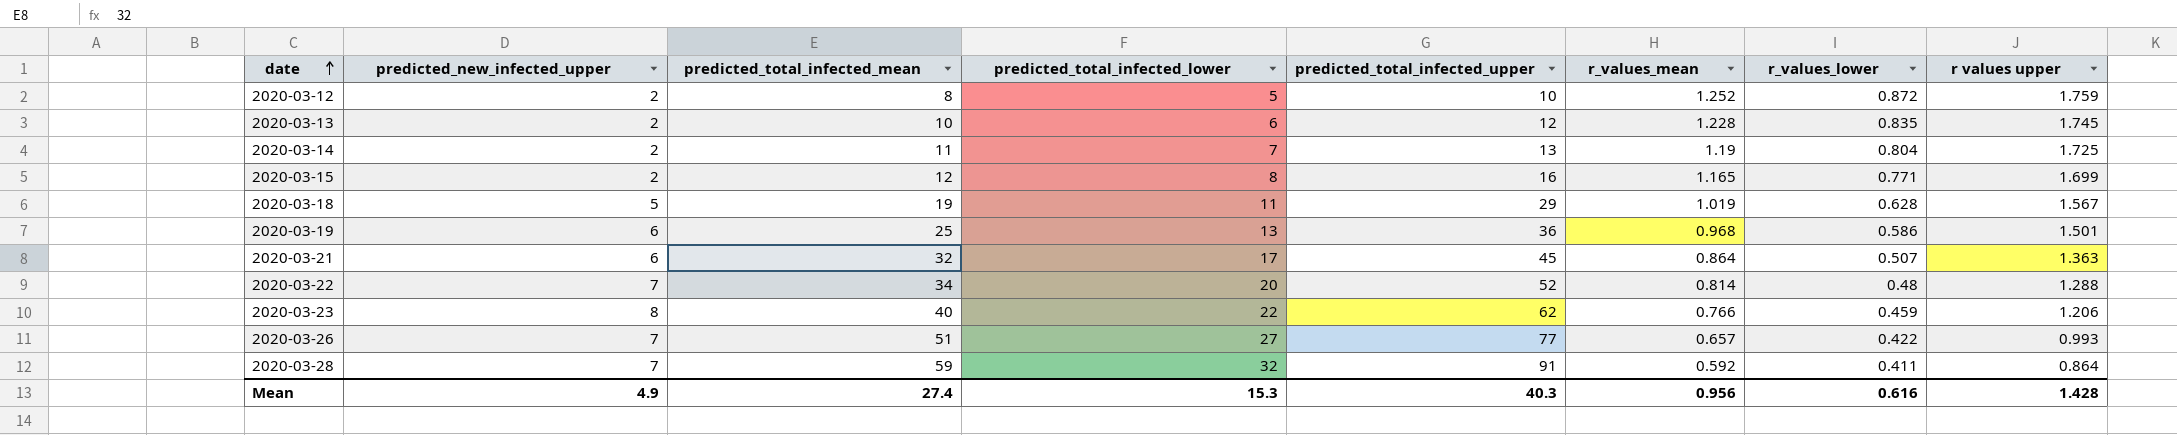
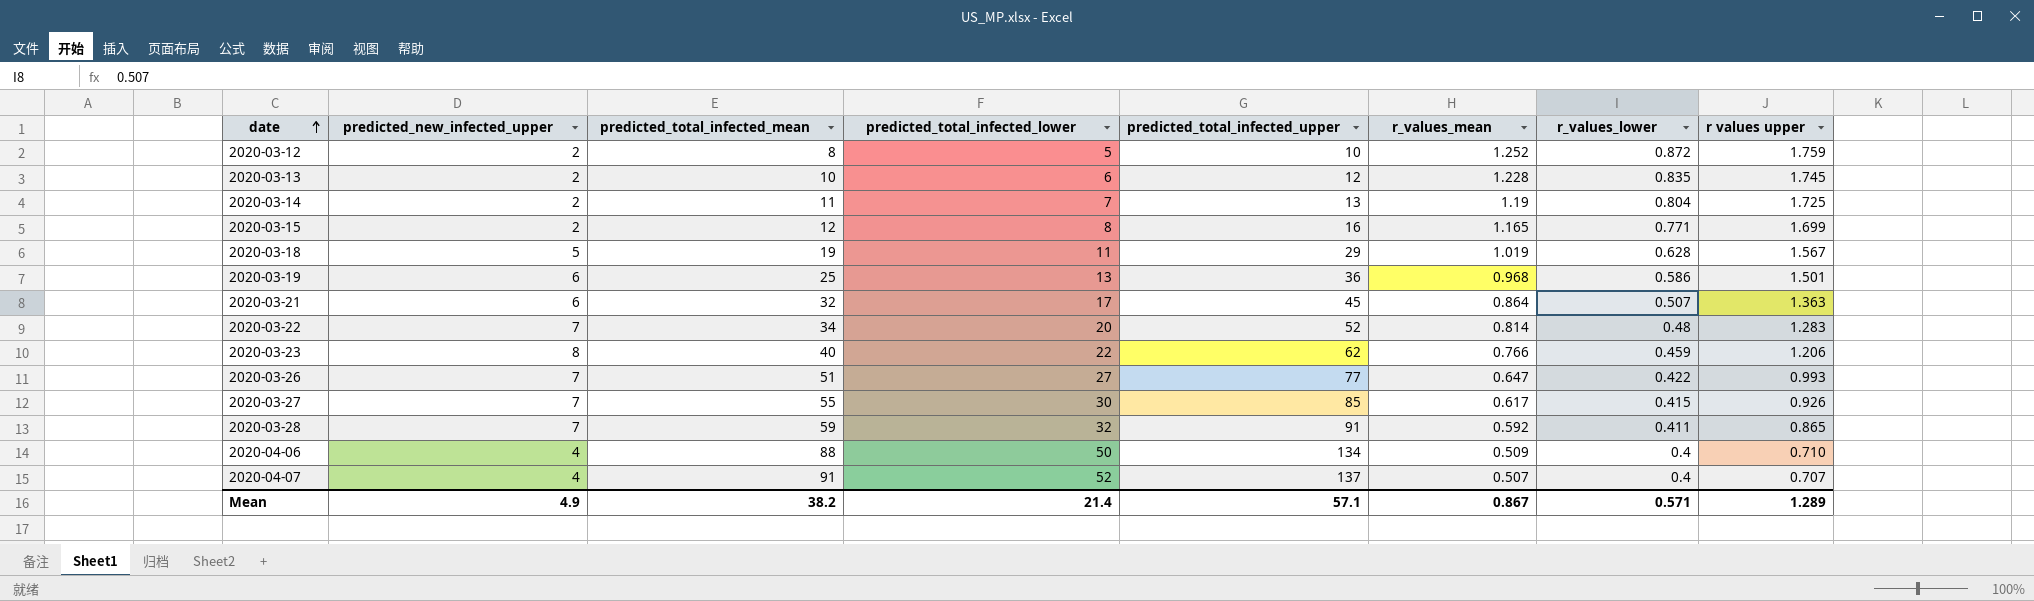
2020-03-22 | r values upper: 1.288 -> 1.283
2020-03-26 | r_values_mean: 0.657 -> 0.647
row 2020-03-27: none -> 7 | 55 | 30 | 85 | 0.617 | 0.415 | 0.926
2020-03-28 | r values upper: 0.864 -> 0.865
row 2020-04-06: none -> 4 | 88 | 50 | 134 | 0.509 | 0.4 | 0.710
row 2020-04-07: none -> 4 | 91 | 52 | 137 | 0.507 | 0.4 | 0.707
Mean | predicted_total_infected_mean: 27.4 -> 38.2
Mean | predicted_total_infected_lower: 15.3 -> 21.4
Mean | predicted_total_infected_upper: 40.3 -> 57.1
Mean | r_values_mean: 0.956 -> 0.867
Mean | r_values_lower: 0.616 -> 0.571
Mean | r values upper: 1.428 -> 1.289

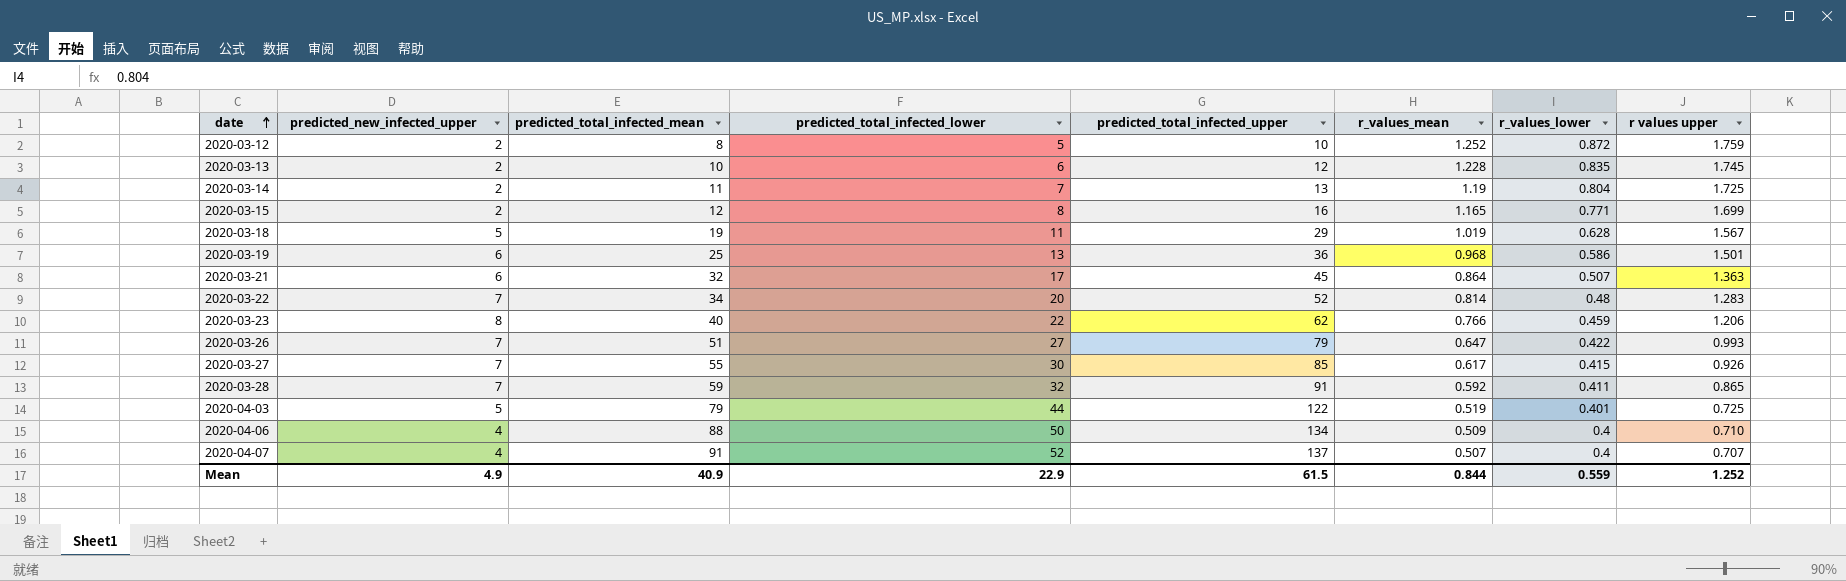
2020-03-26 | predicted_total_infected_upper: 77 -> 79
row 2020-04-03: none -> 5 | 79 | 44 | 122 | 0.519 | 0.401 | 0.725
Mean | predicted_total_infected_mean: 38.2 -> 40.9
Mean | predicted_total_infected_lower: 21.4 -> 22.9
Mean | predicted_total_infected_upper: 57.1 -> 61.5
Mean | r_values_mean: 0.867 -> 0.844
Mean | r_values_lower: 0.571 -> 0.559
Mean | r values upper: 1.289 -> 1.252

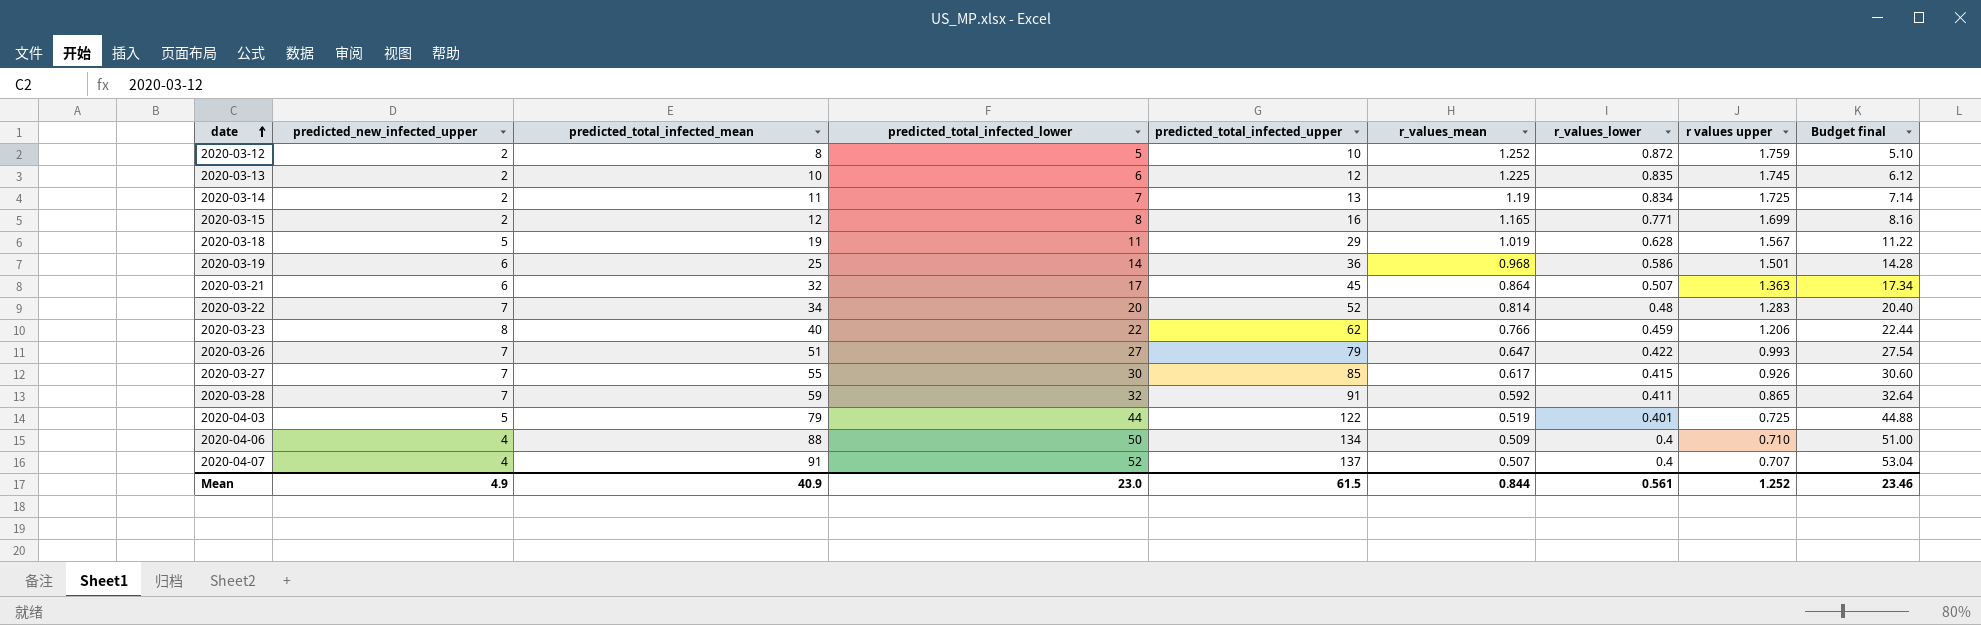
column Budget final | formula: none -> [predicted_total_infected_lower] * 1.02
2020-03-13 | r_values_mean: 1.228 -> 1.225
2020-03-14 | r_values_lower: 0.804 -> 0.834
2020-03-19 | predicted_total_infected_lower: 13 -> 14
Mean | predicted_total_infected_lower: 22.9 -> 23.0
Mean | r_values_lower: 0.559 -> 0.561

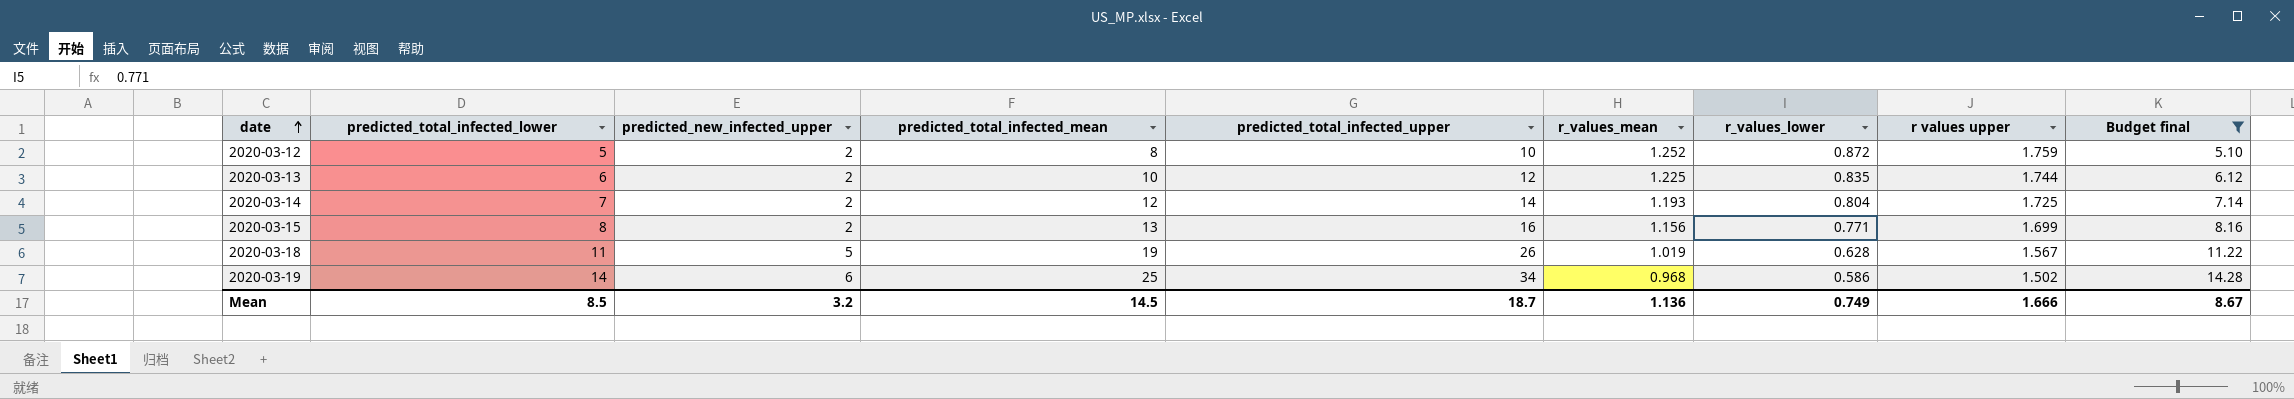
filter: none -> Budget final <= 14.28
column predicted_total_infected_lower | position: 4 -> 2
2020-03-13 | r values upper: 1.745 -> 1.744
2020-03-14 | predicted_total_infected_mean: 11 -> 12
2020-03-14 | predicted_total_infected_upper: 13 -> 14
2020-03-14 | r_values_mean: 1.19 -> 1.193
2020-03-14 | r_values_lower: 0.834 -> 0.804
2020-03-15 | predicted_total_infected_mean: 12 -> 13
2020-03-15 | r_values_mean: 1.165 -> 1.156
2020-03-18 | predicted_total_infected_upper: 29 -> 26
2020-03-19 | predicted_total_infected_upper: 36 -> 34
2020-03-19 | r values upper: 1.501 -> 1.502
Mean | predicted_total_infected_lower: 23.0 -> 8.5
Mean | predicted_new_infected_upper: 4.9 -> 3.2
Mean | predicted_total_infected_mean: 40.9 -> 14.5
Mean | predicted_total_infected_upper: 61.5 -> 18.7
Mean | r_values_mean: 0.844 -> 1.136
Mean | r_values_lower: 0.561 -> 0.749
Mean | r values upper: 1.252 -> 1.666
Mean | Budget final: 23.46 -> 8.67

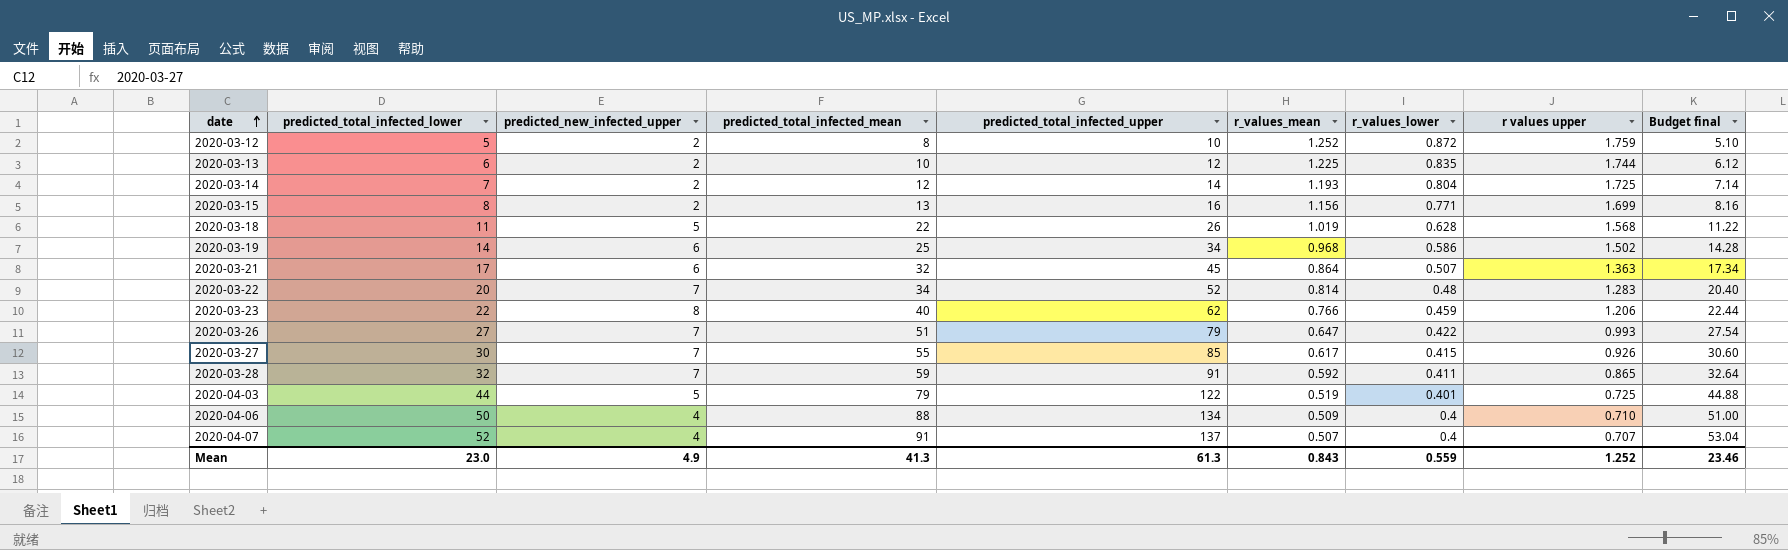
filter: Budget final <= 14.28 -> none
2020-03-18 | predicted_total_infected_mean: 19 -> 22
2020-03-18 | r values upper: 1.567 -> 1.568
Mean | predicted_total_infected_lower: 8.5 -> 23.0
Mean | predicted_new_infected_upper: 3.2 -> 4.9
Mean | predicted_total_infected_mean: 14.5 -> 41.3
Mean | predicted_total_infected_upper: 18.7 -> 61.3
Mean | r_values_mean: 1.136 -> 0.843
Mean | r_values_lower: 0.749 -> 0.559
Mean | r values upper: 1.666 -> 1.252
Mean | Budget final: 8.67 -> 23.46

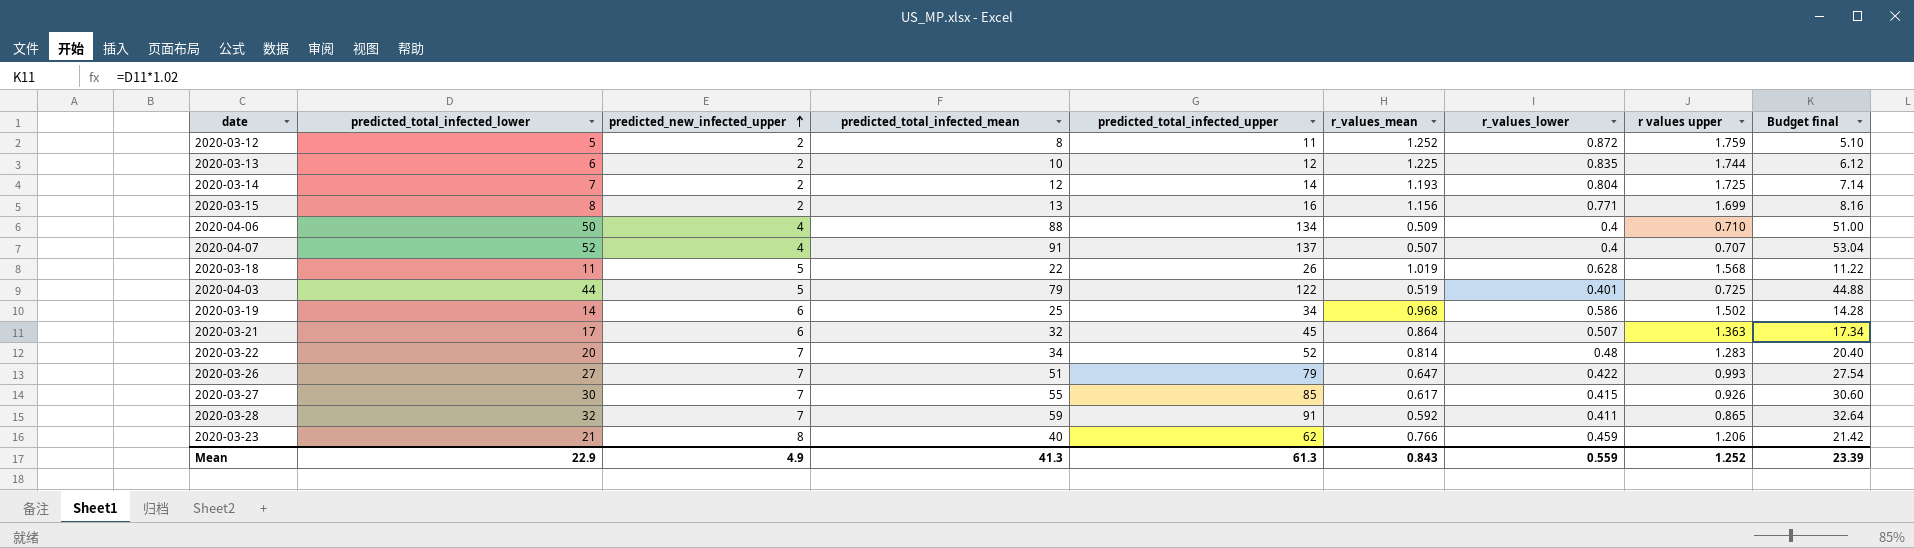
row order: date ascending -> predicted_new_infected_upper ascending
2020-03-12 | predicted_total_infected_upper: 10 -> 11
2020-03-23 | predicted_total_infected_lower: 22 -> 21
2020-03-23 | Budget final: 22.44 -> 21.42
Mean | predicted_total_infected_lower: 23.0 -> 22.9
Mean | Budget final: 23.46 -> 23.39

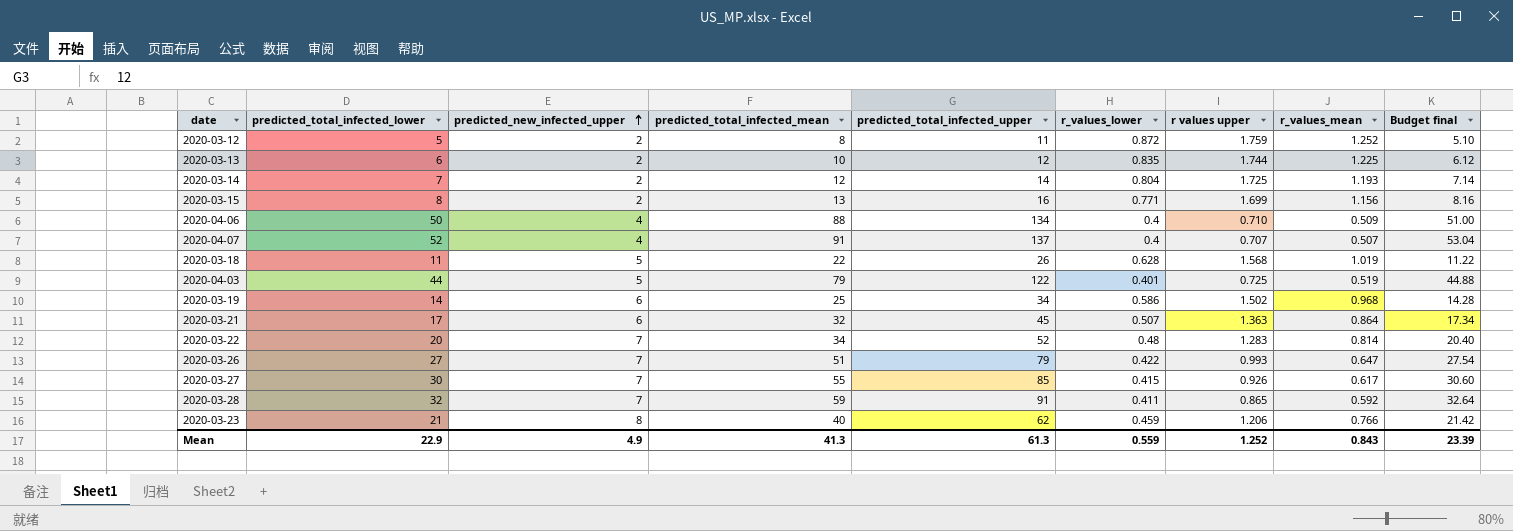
column r_values_mean | position: 6 -> 8

